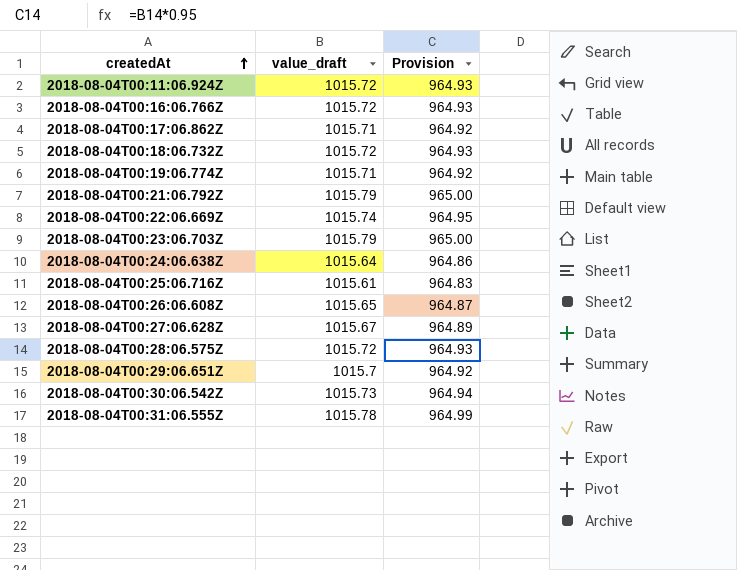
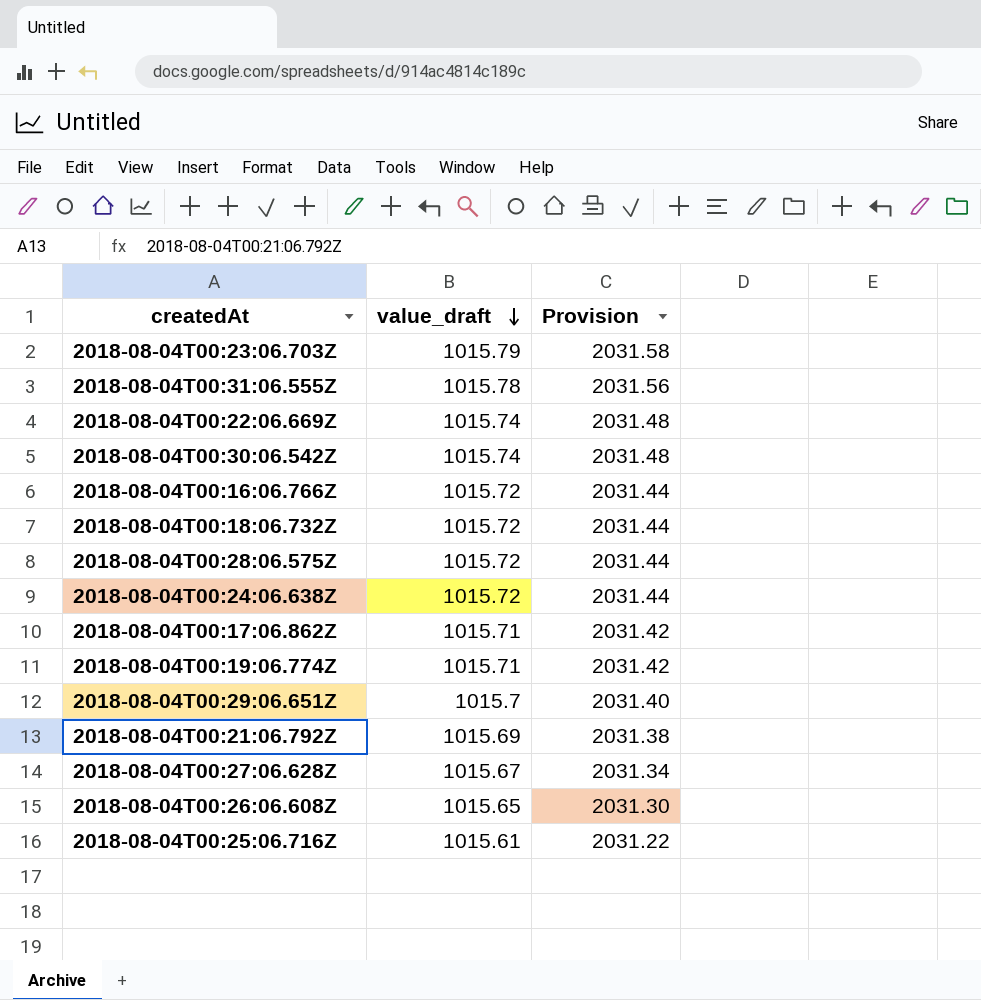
row order: createdAt ascending -> value_draft descending
column Provision | formula: [value_draft] * 0.95 -> [value_draft] * 2
row 2018-08-04T00:11:06.924Z: 1015.72 | 964.93 -> none
2018-08-04T00:30:06.542Z | value_draft: 1015.73 -> 1015.74
2018-08-04T00:24:06.638Z | value_draft: 1015.64 -> 1015.72
2018-08-04T00:21:06.792Z | value_draft: 1015.79 -> 1015.69

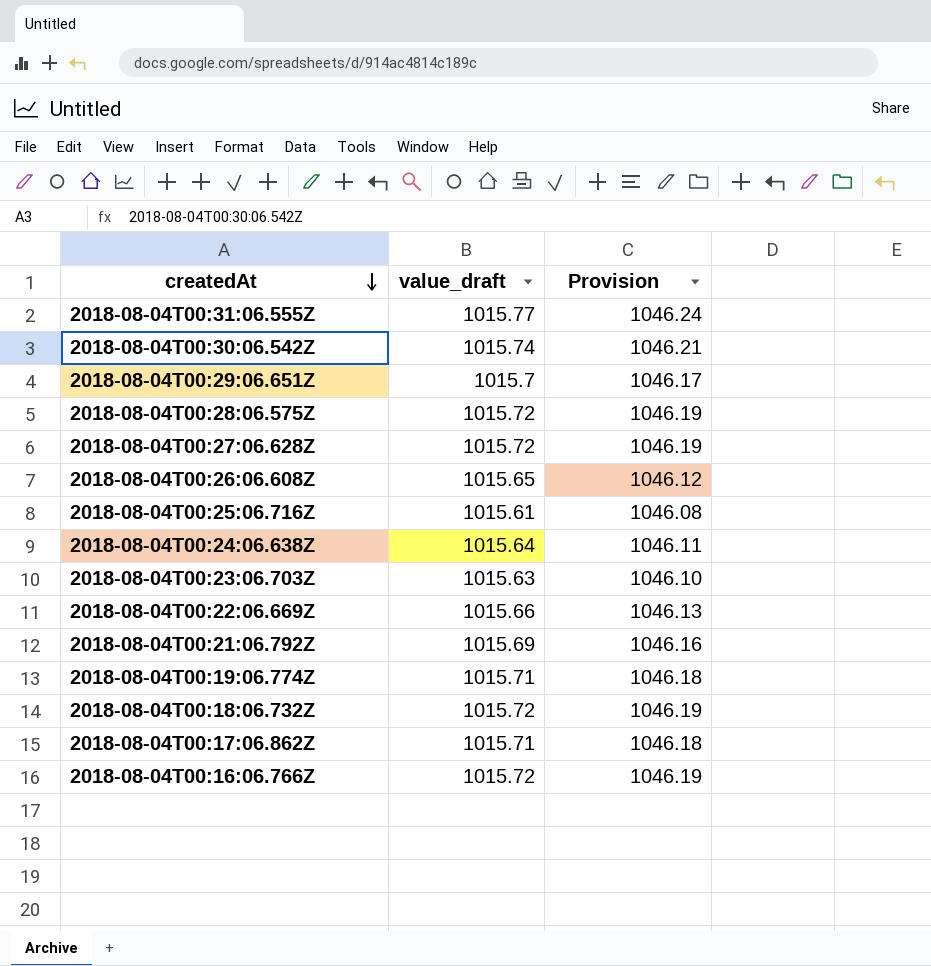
row order: value_draft descending -> createdAt descending
column Provision | formula: [value_draft] * 2 -> [value_draft] * 1.03
2018-08-04T00:31:06.555Z | value_draft: 1015.78 -> 1015.77
2018-08-04T00:27:06.628Z | value_draft: 1015.67 -> 1015.72
2018-08-04T00:24:06.638Z | value_draft: 1015.72 -> 1015.64
2018-08-04T00:23:06.703Z | value_draft: 1015.79 -> 1015.63
2018-08-04T00:22:06.669Z | value_draft: 1015.74 -> 1015.66

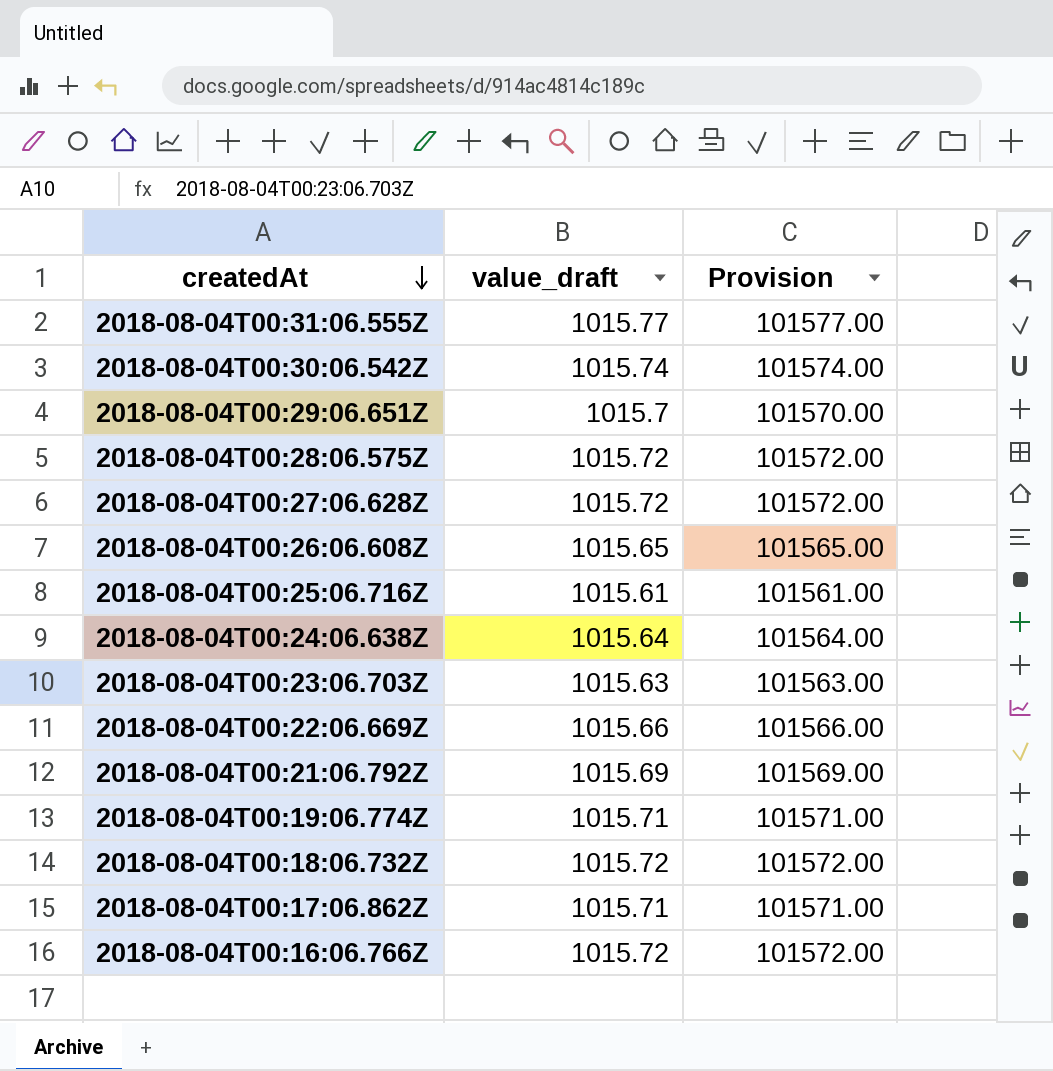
column Provision | formula: [value_draft] * 1.03 -> [value_draft] * 100

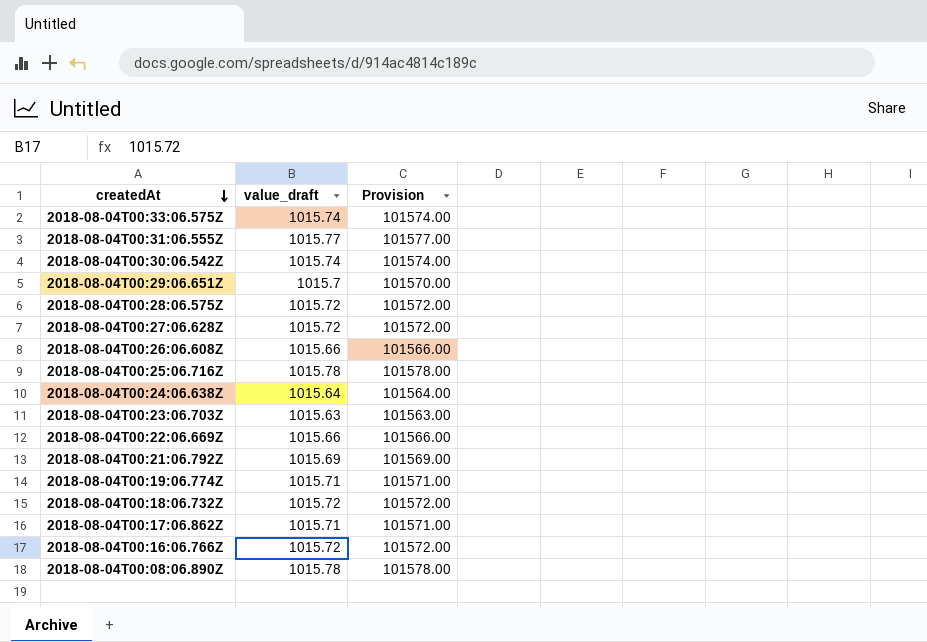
row 2018-08-04T00:33:06.575Z: none -> 1015.74 | 101574.00
2018-08-04T00:26:06.608Z | value_draft: 1015.65 -> 1015.66
2018-08-04T00:26:06.608Z | Provision: 101565.00 -> 101566.00
2018-08-04T00:25:06.716Z | value_draft: 1015.61 -> 1015.78
2018-08-04T00:25:06.716Z | Provision: 101561.00 -> 101578.00
row 2018-08-04T00:08:06.890Z: none -> 1015.78 | 101578.00

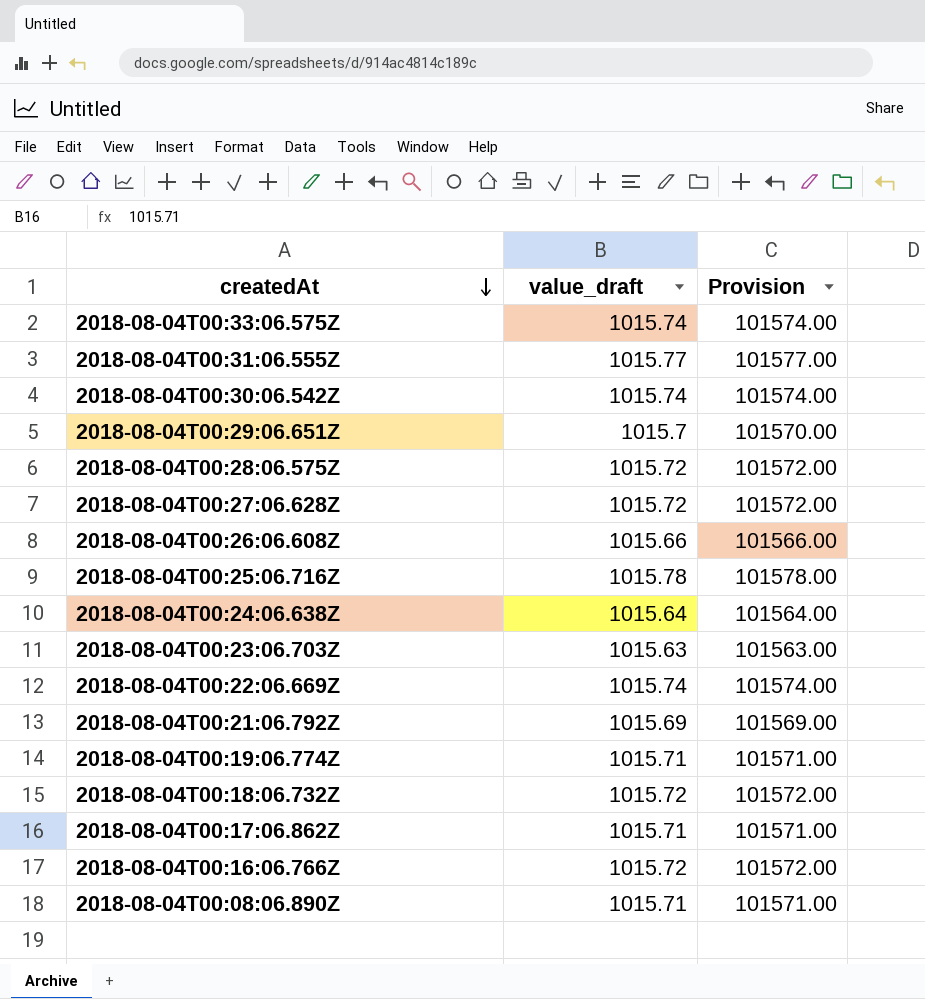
2018-08-04T00:22:06.669Z | value_draft: 1015.66 -> 1015.74
2018-08-04T00:22:06.669Z | Provision: 101566.00 -> 101574.00
2018-08-04T00:08:06.890Z | value_draft: 1015.78 -> 1015.71
2018-08-04T00:08:06.890Z | Provision: 101578.00 -> 101571.00

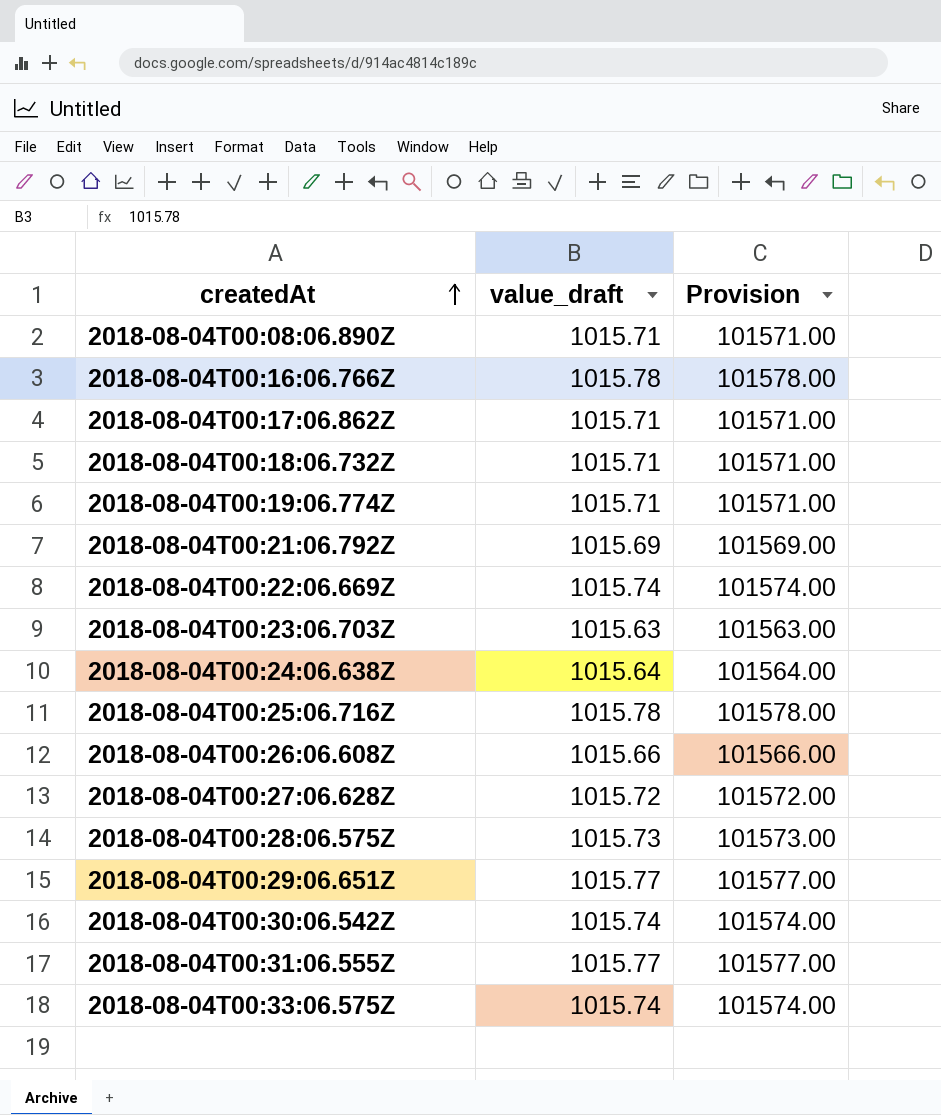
row order: createdAt descending -> createdAt ascending
2018-08-04T00:16:06.766Z | value_draft: 1015.72 -> 1015.78
2018-08-04T00:16:06.766Z | Provision: 101572.00 -> 101578.00
2018-08-04T00:18:06.732Z | value_draft: 1015.72 -> 1015.71
2018-08-04T00:18:06.732Z | Provision: 101572.00 -> 101571.00
2018-08-04T00:28:06.575Z | value_draft: 1015.72 -> 1015.73
2018-08-04T00:28:06.575Z | Provision: 101572.00 -> 101573.00
2018-08-04T00:29:06.651Z | value_draft: 1015.7 -> 1015.77
2018-08-04T00:29:06.651Z | Provision: 101570.00 -> 101577.00

